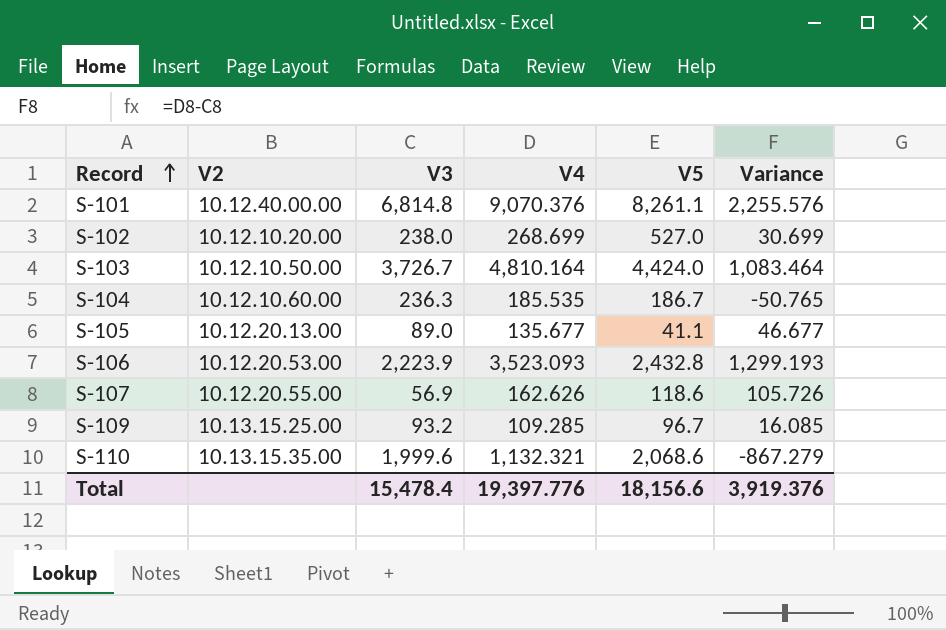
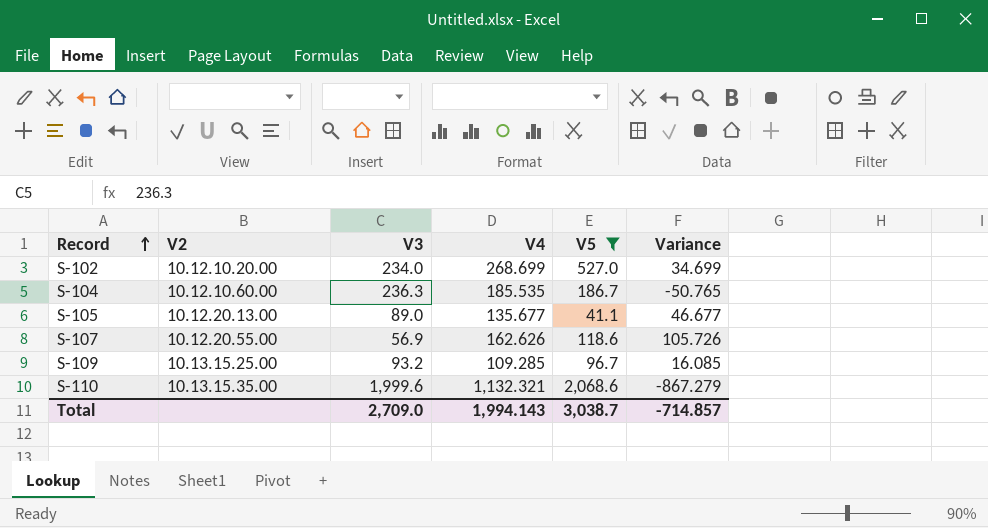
filter: none -> V5 <= 2,068.6
S-102 | V3: 238.0 -> 234.0
S-102 | Variance: 30.699 -> 34.699
Total | V3: 15,478.4 -> 2,709.0
Total | V4: 19,397.776 -> 1,994.143
Total | V5: 18,156.6 -> 3,038.7
Total | Variance: 3,919.376 -> -714.857

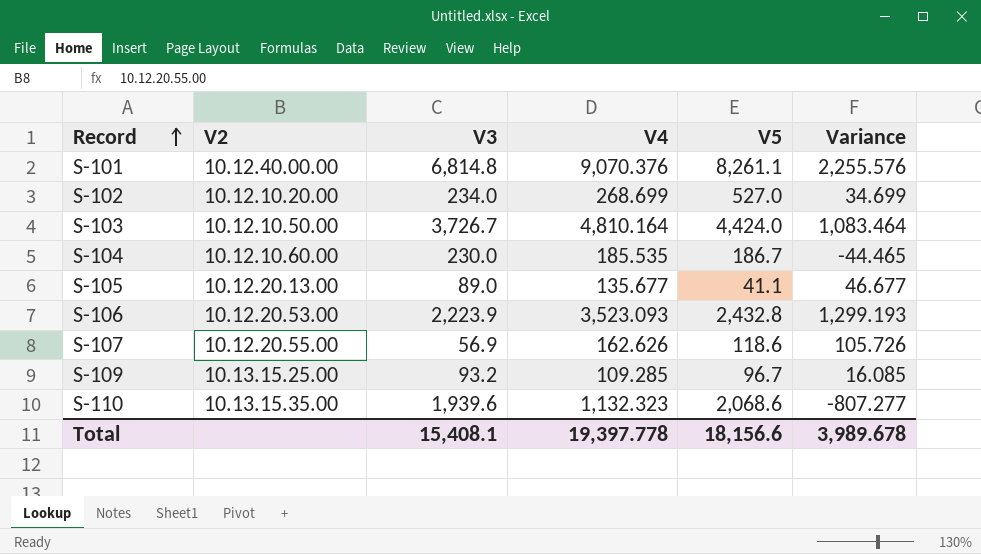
filter: V5 <= 2,068.6 -> none
S-104 | V3: 236.3 -> 230.0
S-104 | Variance: -50.765 -> -44.465
S-110 | V3: 1,999.6 -> 1,939.6
S-110 | V4: 1,132.321 -> 1,132.323
S-110 | Variance: -867.279 -> -807.277
Total | V3: 2,709.0 -> 15,408.1
Total | V4: 1,994.143 -> 19,397.778
Total | V5: 3,038.7 -> 18,156.6
Total | Variance: -714.857 -> 3,989.678

